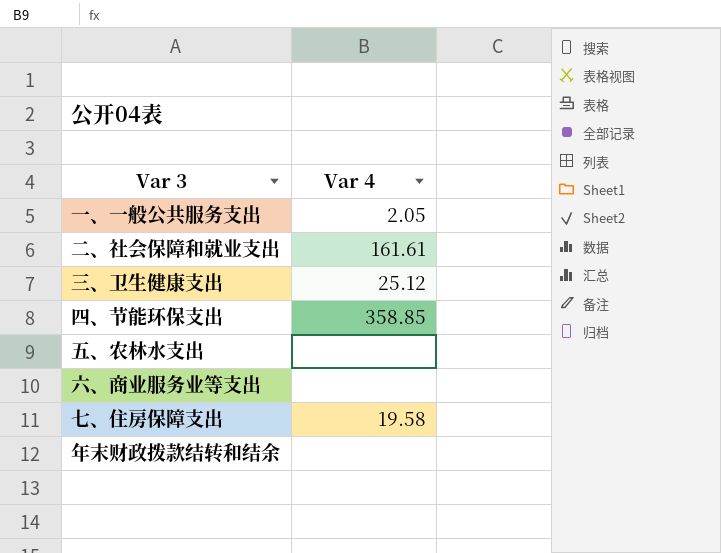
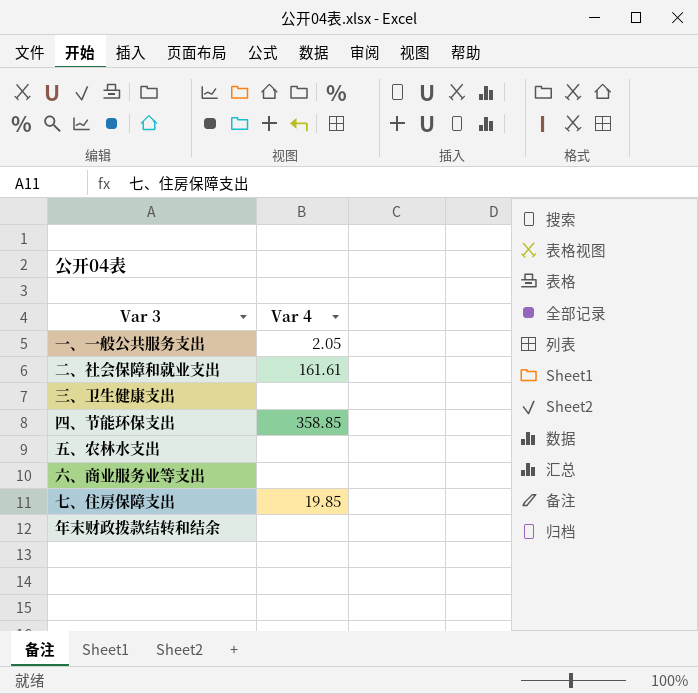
三、卫生健康支出 | Var 4: 25.12 -> none
七、住房保障支出 | Var 4: 19.58 -> 19.85

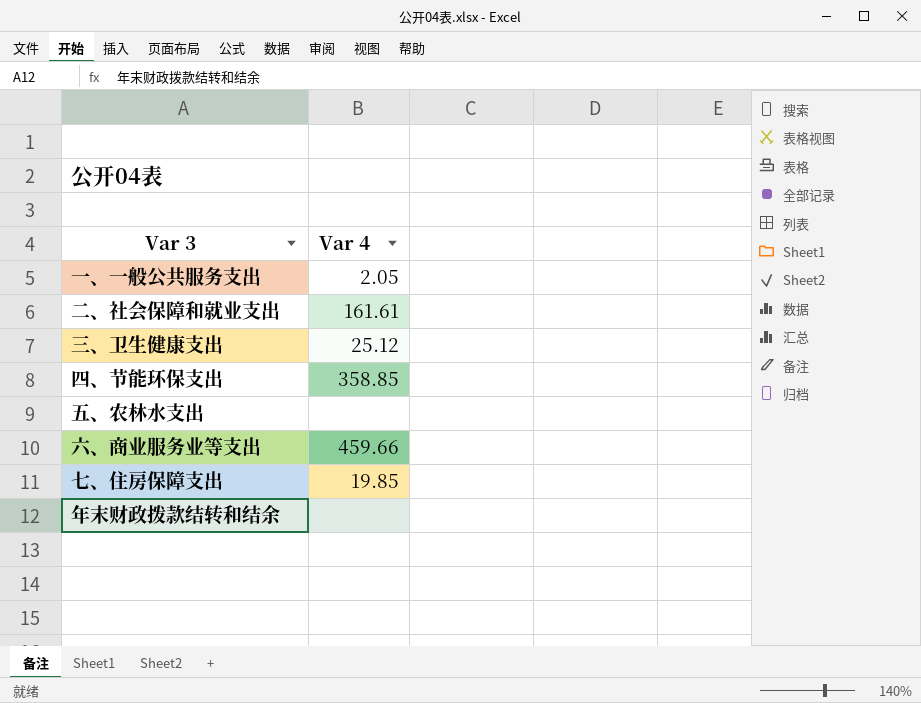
三、卫生健康支出 | Var 4: none -> 25.12
六、商业服务业等支出 | Var 4: none -> 459.66

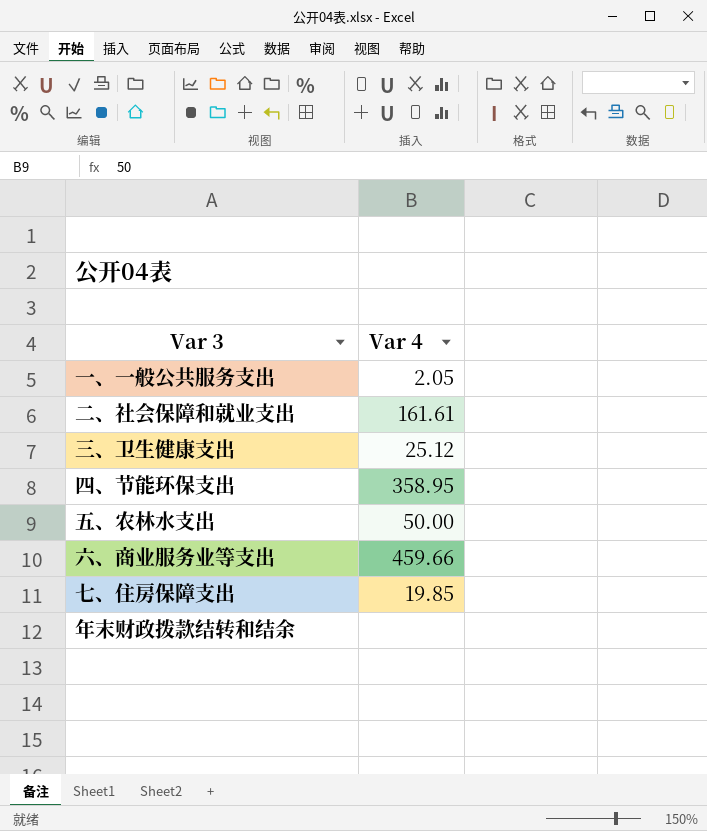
四、节能环保支出 | Var 4: 358.85 -> 358.95
五、农林水支出 | Var 4: none -> 50.00

